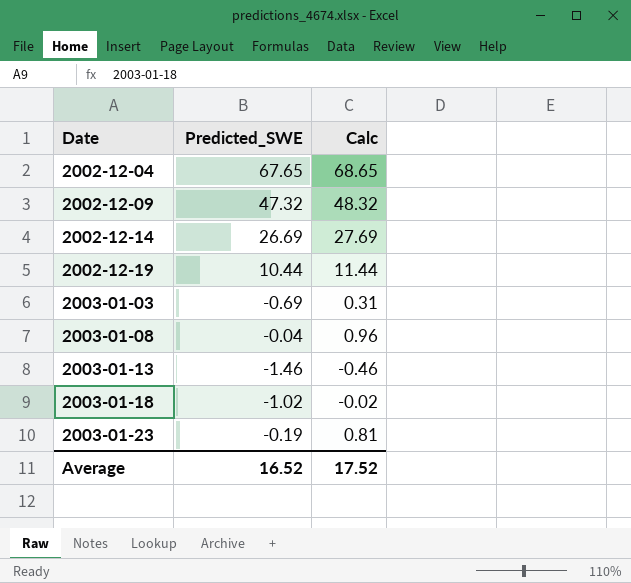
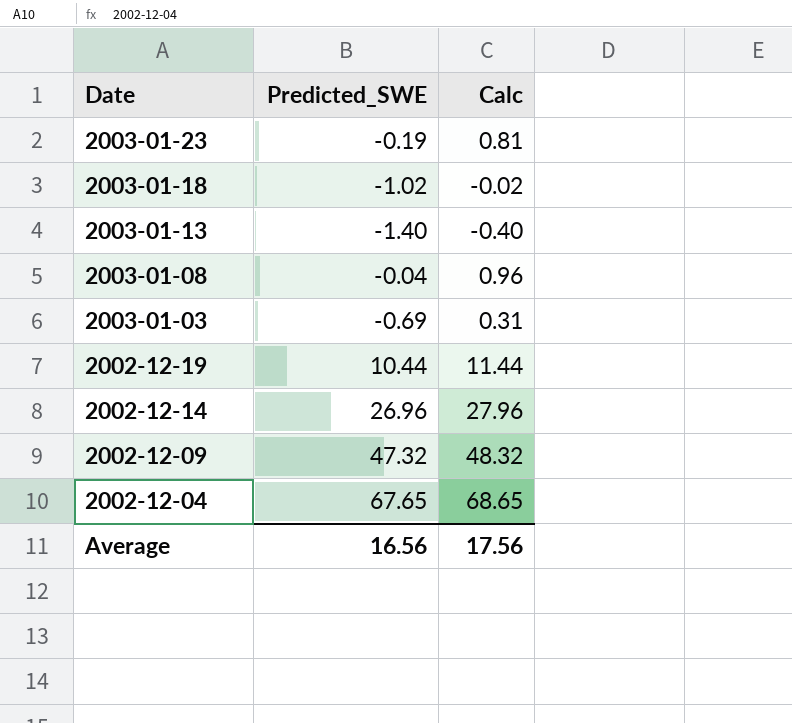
row order: Date ascending -> Date descending
2003-01-13 | Predicted_SWE: -1.46 -> -1.40
2003-01-13 | Calc: -0.46 -> -0.40
2002-12-14 | Predicted_SWE: 26.69 -> 26.96
2002-12-14 | Calc: 27.69 -> 27.96
Average | Predicted_SWE: 16.52 -> 16.56
Average | Calc: 17.52 -> 17.56

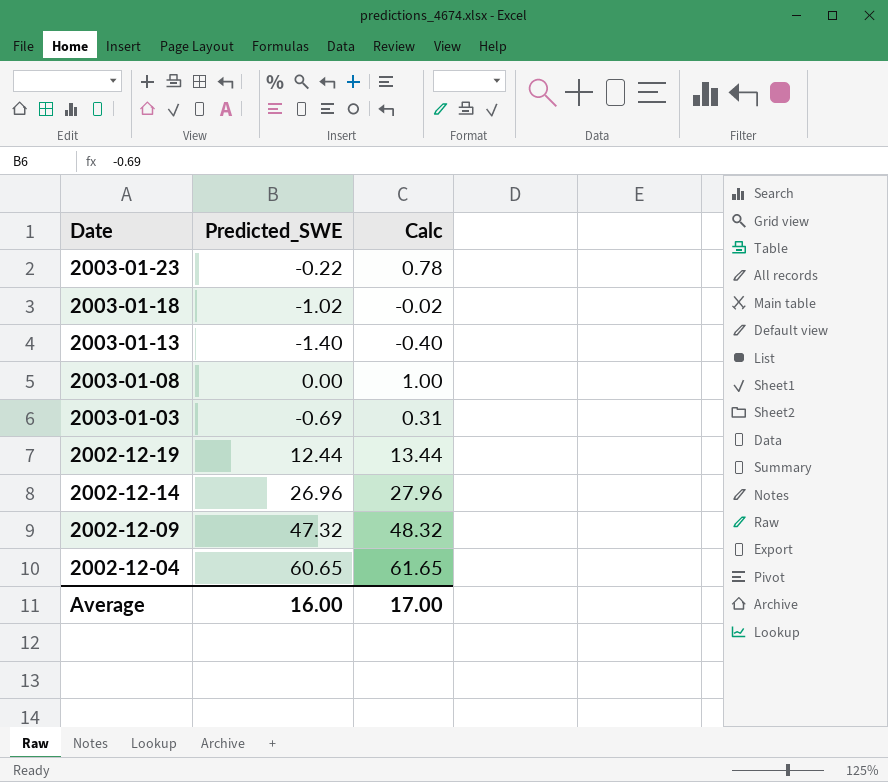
2003-01-23 | Predicted_SWE: -0.19 -> -0.22
2003-01-23 | Calc: 0.81 -> 0.78
2003-01-08 | Predicted_SWE: -0.04 -> 0.00
2003-01-08 | Calc: 0.96 -> 1.00
2002-12-19 | Predicted_SWE: 10.44 -> 12.44
2002-12-19 | Calc: 11.44 -> 13.44
2002-12-04 | Predicted_SWE: 67.65 -> 60.65
2002-12-04 | Calc: 68.65 -> 61.65
Average | Predicted_SWE: 16.56 -> 16.00
Average | Calc: 17.56 -> 17.00

